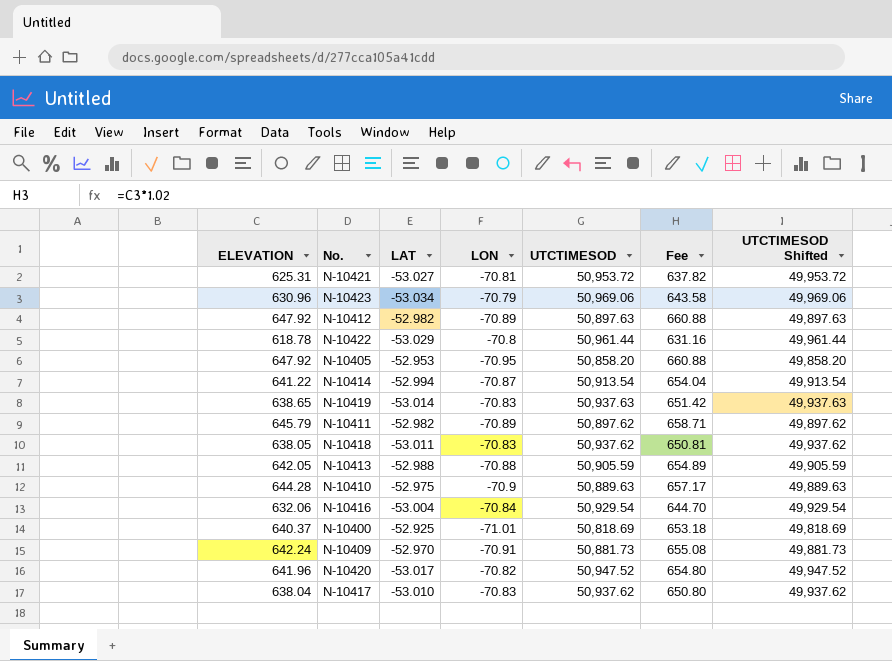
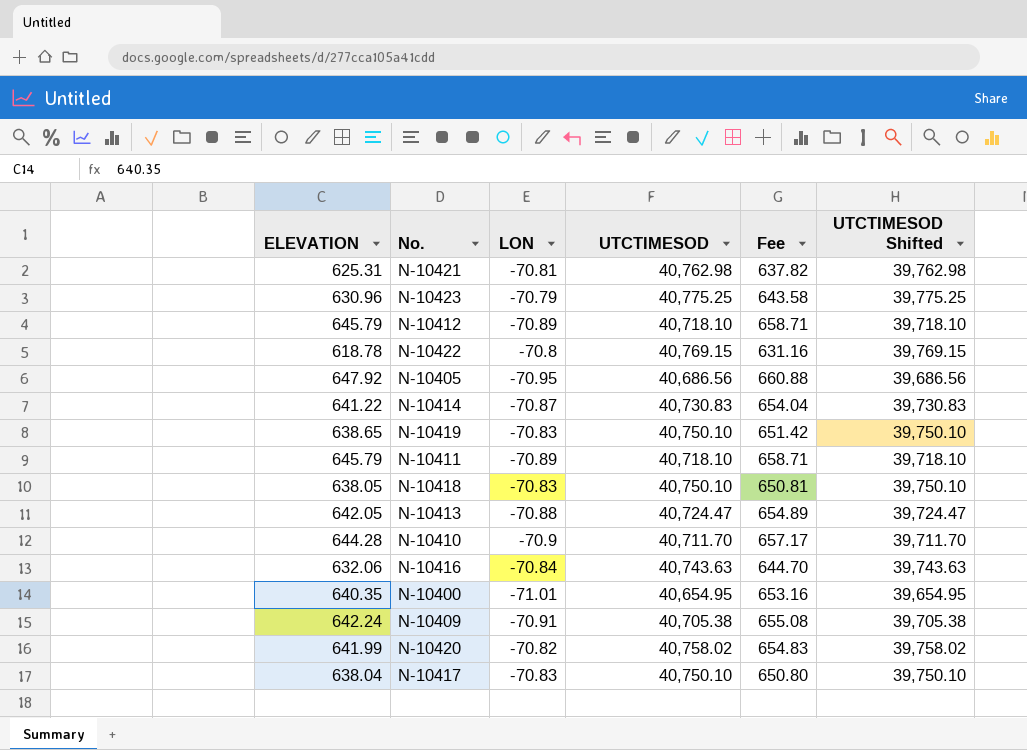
column LAT | position: 3 -> none
N-10421 | UTCTIMESOD: 50,953.72 -> 40,762.98
N-10421 | UTCTIMESOD Shifted: 49,953.72 -> 39,762.98
N-10423 | UTCTIMESOD: 50,969.06 -> 40,775.25
N-10423 | UTCTIMESOD Shifted: 49,969.06 -> 39,775.25
N-10412 | ELEVATION: 647.92 -> 645.79
N-10412 | UTCTIMESOD: 50,897.63 -> 40,718.10
N-10412 | Fee: 660.88 -> 658.71
N-10412 | UTCTIMESOD Shifted: 49,897.63 -> 39,718.10
N-10422 | UTCTIMESOD: 50,961.44 -> 40,769.15
N-10422 | UTCTIMESOD Shifted: 49,961.44 -> 39,769.15
N-10405 | UTCTIMESOD: 50,858.20 -> 40,686.56
N-10405 | UTCTIMESOD Shifted: 49,858.20 -> 39,686.56
N-10414 | UTCTIMESOD: 50,913.54 -> 40,730.83
N-10414 | UTCTIMESOD Shifted: 49,913.54 -> 39,730.83
N-10419 | UTCTIMESOD: 50,937.63 -> 40,750.10
N-10419 | UTCTIMESOD Shifted: 49,937.63 -> 39,750.10
N-10411 | UTCTIMESOD: 50,897.62 -> 40,718.10
N-10411 | UTCTIMESOD Shifted: 49,897.62 -> 39,718.10
N-10418 | UTCTIMESOD: 50,937.62 -> 40,750.10
N-10418 | UTCTIMESOD Shifted: 49,937.62 -> 39,750.10
N-10413 | UTCTIMESOD: 50,905.59 -> 40,724.47
N-10413 | UTCTIMESOD Shifted: 49,905.59 -> 39,724.47
N-10410 | UTCTIMESOD: 50,889.63 -> 40,711.70
N-10410 | UTCTIMESOD Shifted: 49,889.63 -> 39,711.70
N-10416 | UTCTIMESOD: 50,929.54 -> 40,743.63
N-10416 | UTCTIMESOD Shifted: 49,929.54 -> 39,743.63
N-10400 | ELEVATION: 640.37 -> 640.35
N-10400 | UTCTIMESOD: 50,818.69 -> 40,654.95
N-10400 | Fee: 653.18 -> 653.16
N-10400 | UTCTIMESOD Shifted: 49,818.69 -> 39,654.95
N-10409 | UTCTIMESOD: 50,881.73 -> 40,705.38
N-10409 | UTCTIMESOD Shifted: 49,881.73 -> 39,705.38
N-10420 | ELEVATION: 641.96 -> 641.99
N-10420 | UTCTIMESOD: 50,947.52 -> 40,758.02
N-10420 | Fee: 654.80 -> 654.83
N-10420 | UTCTIMESOD Shifted: 49,947.52 -> 39,758.02
N-10417 | UTCTIMESOD: 50,937.62 -> 40,750.10
N-10417 | UTCTIMESOD Shifted: 49,937.62 -> 39,750.10

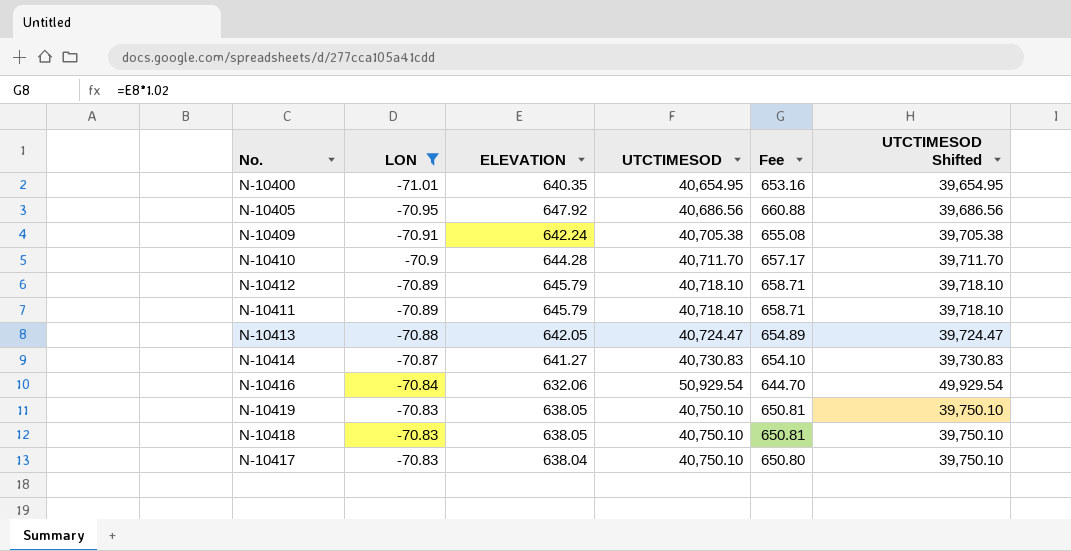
filter: none -> LON <= -70.83
row order: none -> LON ascending
column ELEVATION | position: 1 -> 3
N-10414 | ELEVATION: 641.22 -> 641.27
N-10414 | Fee: 654.04 -> 654.10
N-10416 | UTCTIMESOD: 40,743.63 -> 50,929.54
N-10416 | UTCTIMESOD Shifted: 39,743.63 -> 49,929.54
N-10419 | ELEVATION: 638.65 -> 638.05
N-10419 | Fee: 651.42 -> 650.81

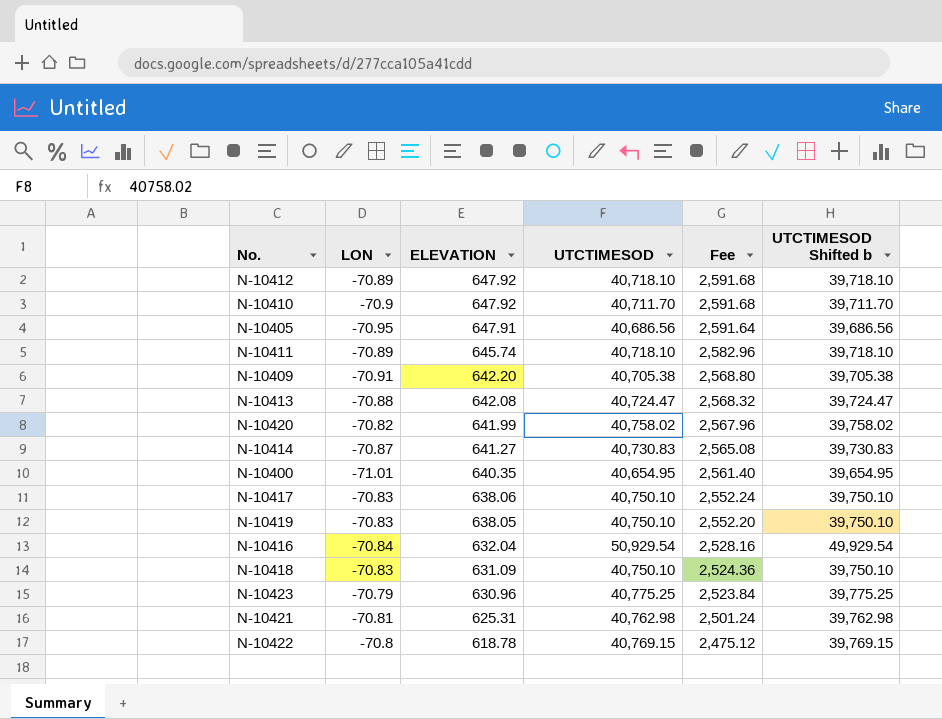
filter: LON <= -70.83 -> none
row order: LON ascending -> ELEVATION descending
column Fee | formula: [ELEVATION] * 1.02 -> [ELEVATION] * 4
column name: UTCTIMESOD Shifted -> UTCTIMESOD Shifted b
N-10412 | ELEVATION: 645.79 -> 647.92
N-10410 | ELEVATION: 644.28 -> 647.92
N-10405 | ELEVATION: 647.92 -> 647.91
N-10411 | ELEVATION: 645.79 -> 645.74
N-10409 | ELEVATION: 642.24 -> 642.20
N-10413 | ELEVATION: 642.05 -> 642.08
N-10417 | ELEVATION: 638.04 -> 638.06
N-10416 | ELEVATION: 632.06 -> 632.04
N-10418 | ELEVATION: 638.05 -> 631.09

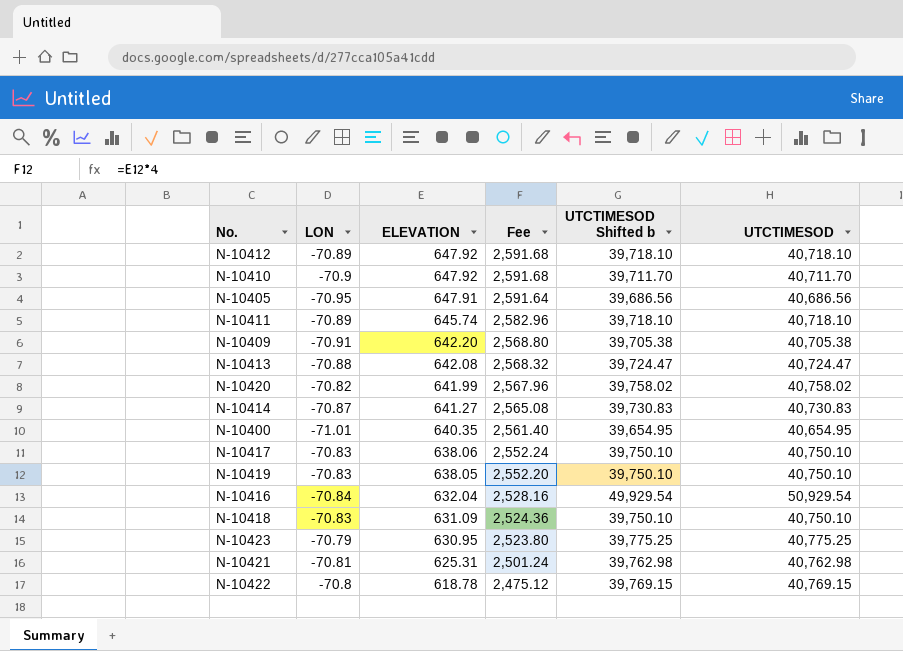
column UTCTIMESOD | position: 4 -> 6
N-10423 | ELEVATION: 630.96 -> 630.95
N-10423 | Fee: 2,523.84 -> 2,523.80

